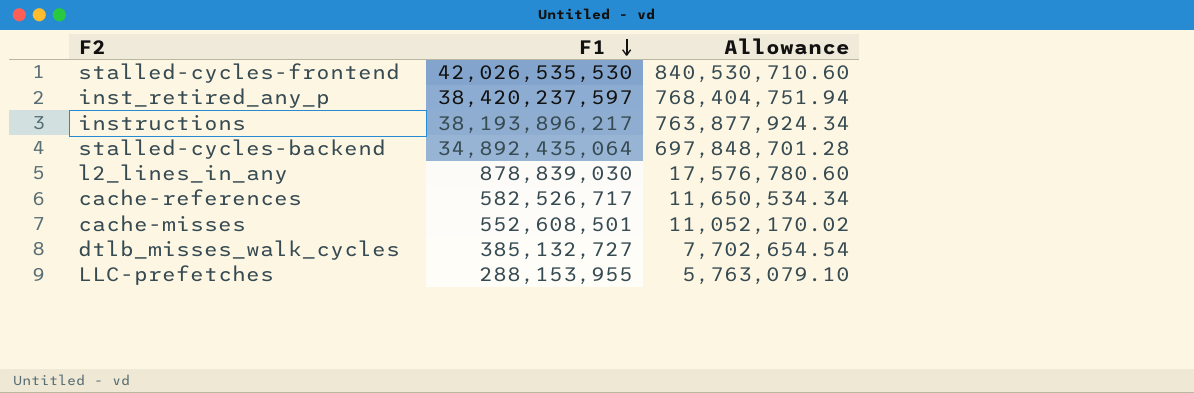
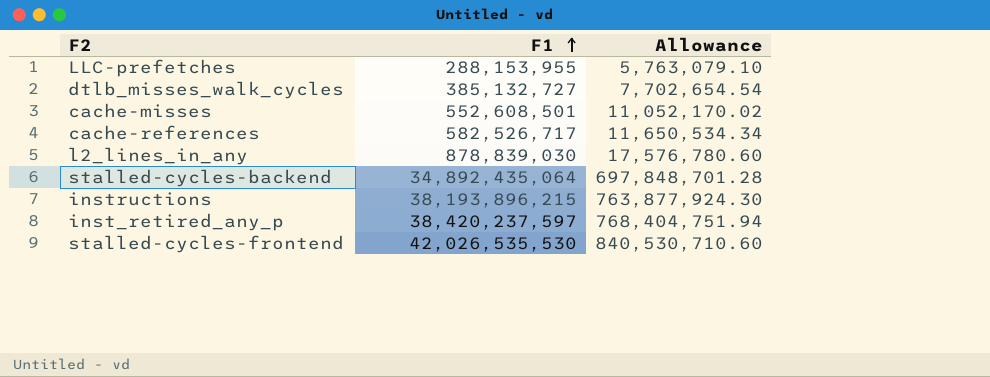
row order: F1 descending -> F1 ascending
instructions | F1: 38,193,896,217 -> 38,193,896,215
instructions | Allowance: 763,877,924.34 -> 763,877,924.30

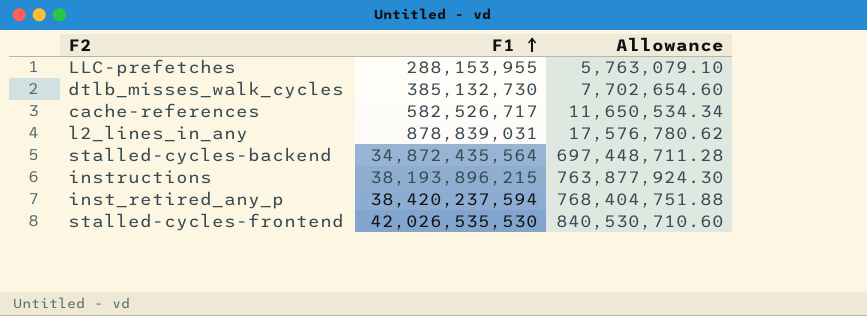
row cache-misses: 552,608,501 | 11,052,170.02 -> none
dtlb_misses_walk_cycles | F1: 385,132,727 -> 385,132,730
dtlb_misses_walk_cycles | Allowance: 7,702,654.54 -> 7,702,654.60
l2_lines_in_any | F1: 878,839,030 -> 878,839,031
l2_lines_in_any | Allowance: 17,576,780.60 -> 17,576,780.62
stalled-cycles-backend | F1: 34,892,435,064 -> 34,872,435,564
stalled-cycles-backend | Allowance: 697,848,701.28 -> 697,448,711.28
inst_retired_any_p | F1: 38,420,237,597 -> 38,420,237,594
inst_retired_any_p | Allowance: 768,404,751.94 -> 768,404,751.88

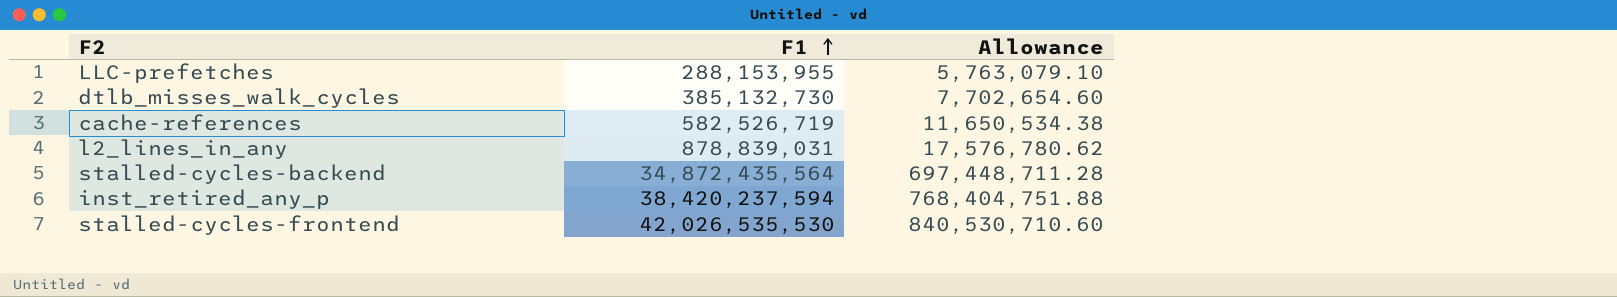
row instructions: 38,193,896,215 | 763,877,924.30 -> none
cache-references | F1: 582,526,717 -> 582,526,719
cache-references | Allowance: 11,650,534.34 -> 11,650,534.38

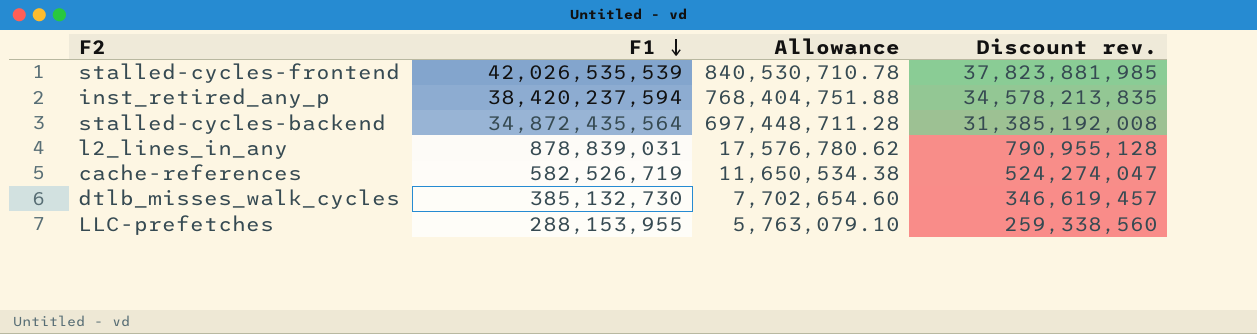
row order: F1 ascending -> F1 descending
column Discount rev. | formula: none -> [F1] * 0.9
stalled-cycles-frontend | F1: 42,026,535,530 -> 42,026,535,539
stalled-cycles-frontend | Allowance: 840,530,710.60 -> 840,530,710.78

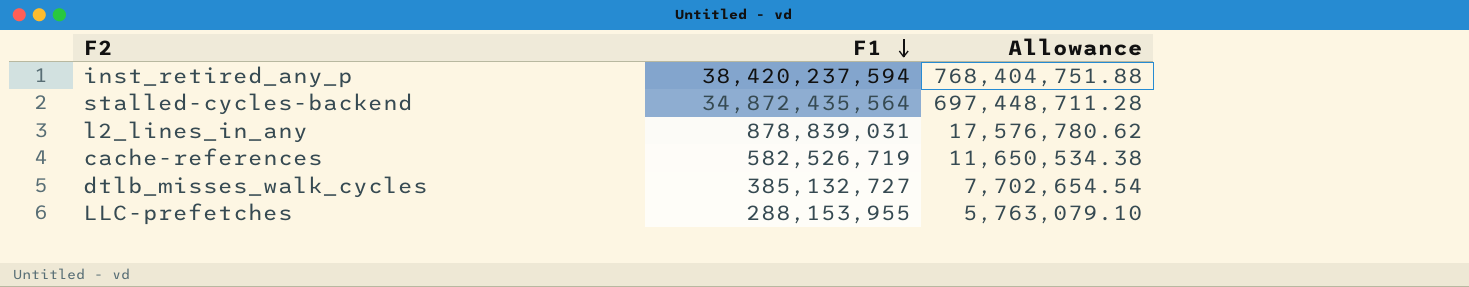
column Discount rev. | formula: [F1] * 0.9 -> none
row stalled-cycles-frontend: 42,026,535,539 | 840,530,710.78 | 37,823,881,985 -> none
dtlb_misses_walk_cycles | F1: 385,132,730 -> 385,132,727
dtlb_misses_walk_cycles | Allowance: 7,702,654.60 -> 7,702,654.54

